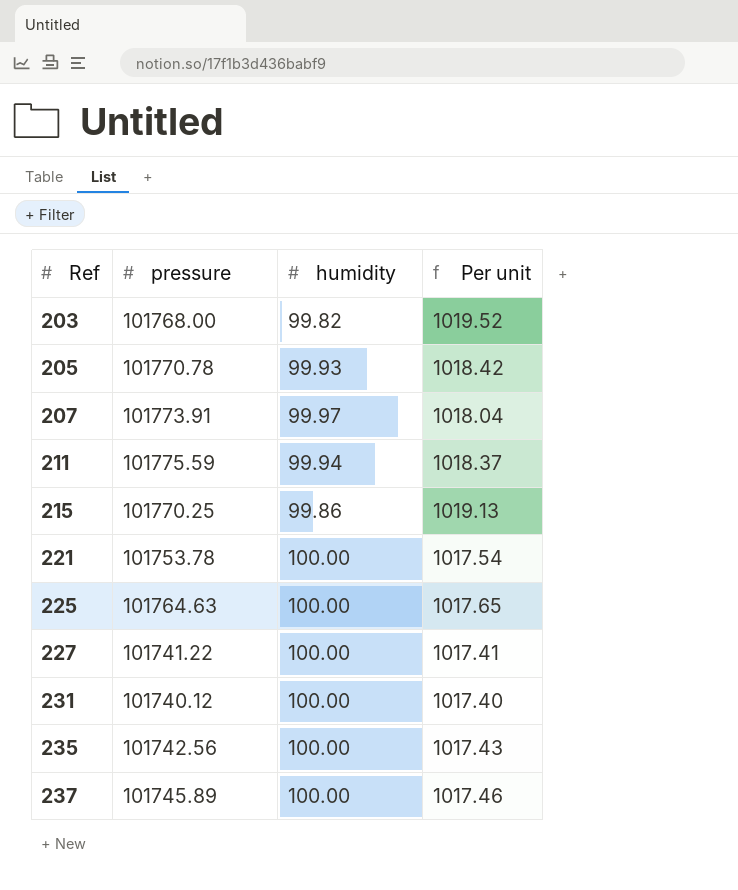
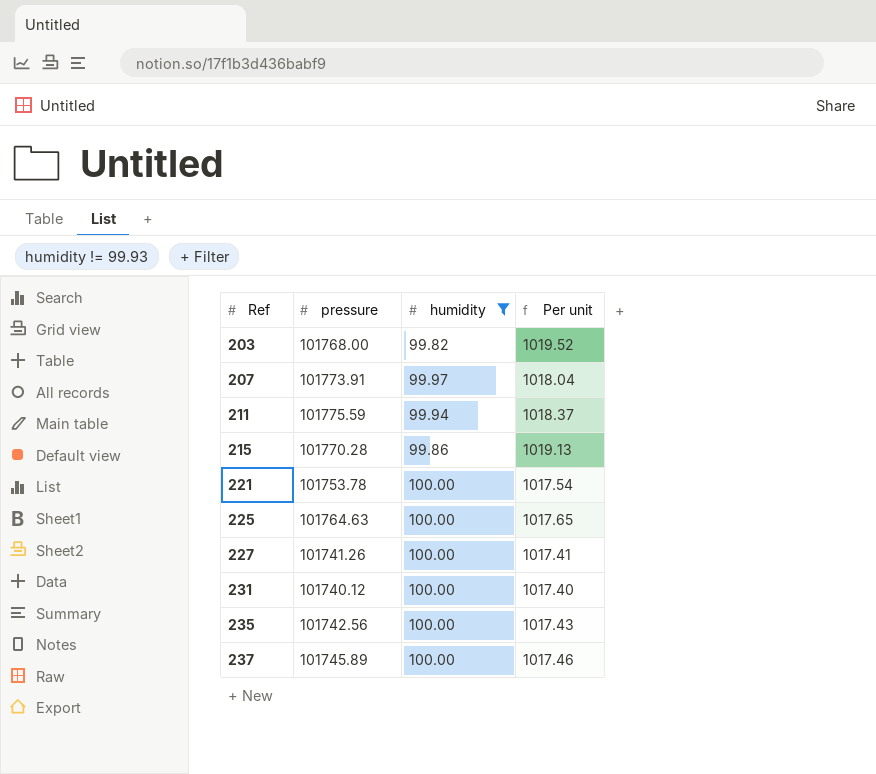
filter: none -> humidity != 99.93
215 | pressure: 101770.25 -> 101770.28
227 | pressure: 101741.22 -> 101741.26

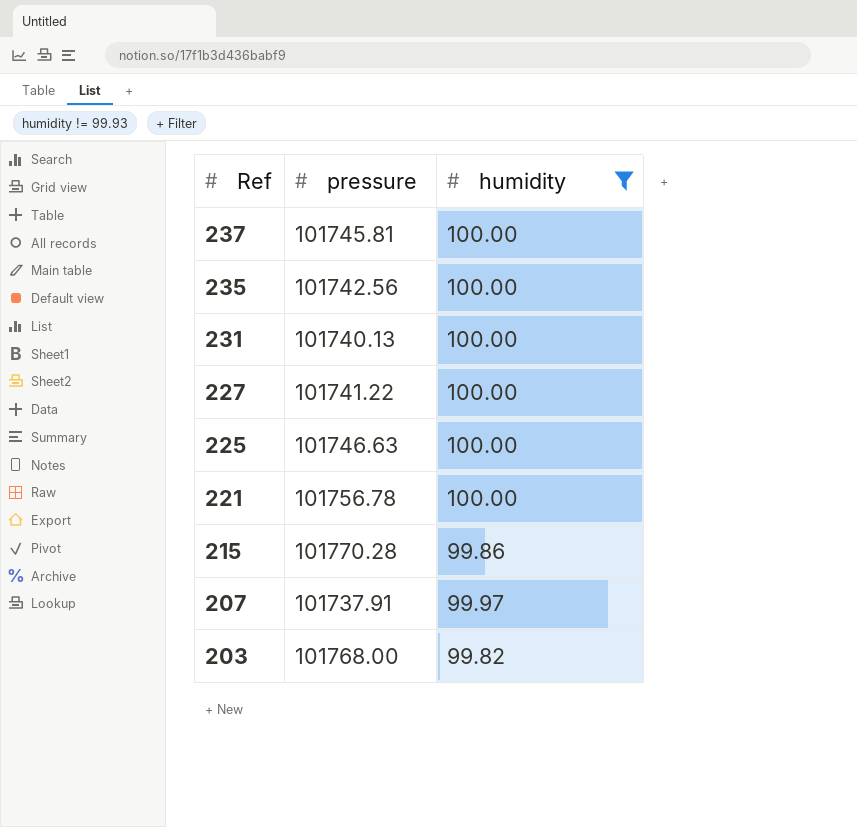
row order: Ref ascending -> Ref descending
column Per unit | formula: [pressure] / [humidity] -> none
row 211: 101775.59 | 99.94 | 1018.37 -> none
237 | pressure: 101745.89 -> 101745.81
231 | pressure: 101740.12 -> 101740.13
227 | pressure: 101741.26 -> 101741.22
225 | pressure: 101764.63 -> 101746.63
221 | pressure: 101753.78 -> 101756.78
207 | pressure: 101773.91 -> 101737.91

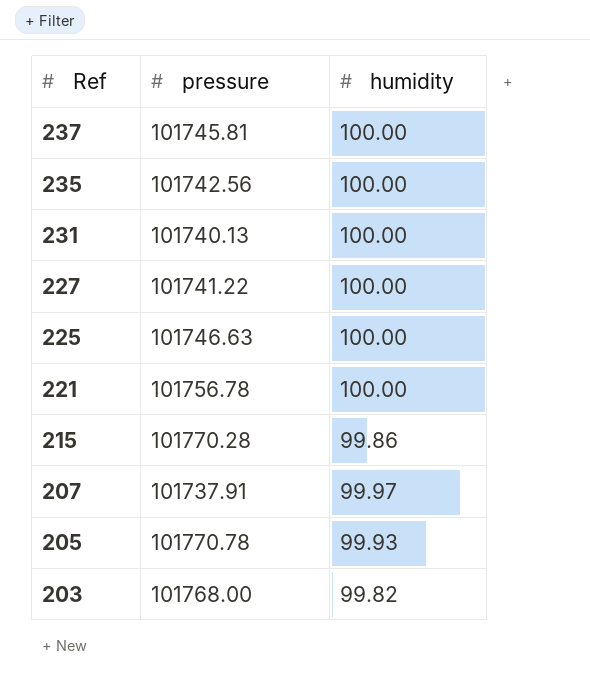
filter: humidity != 99.93 -> none

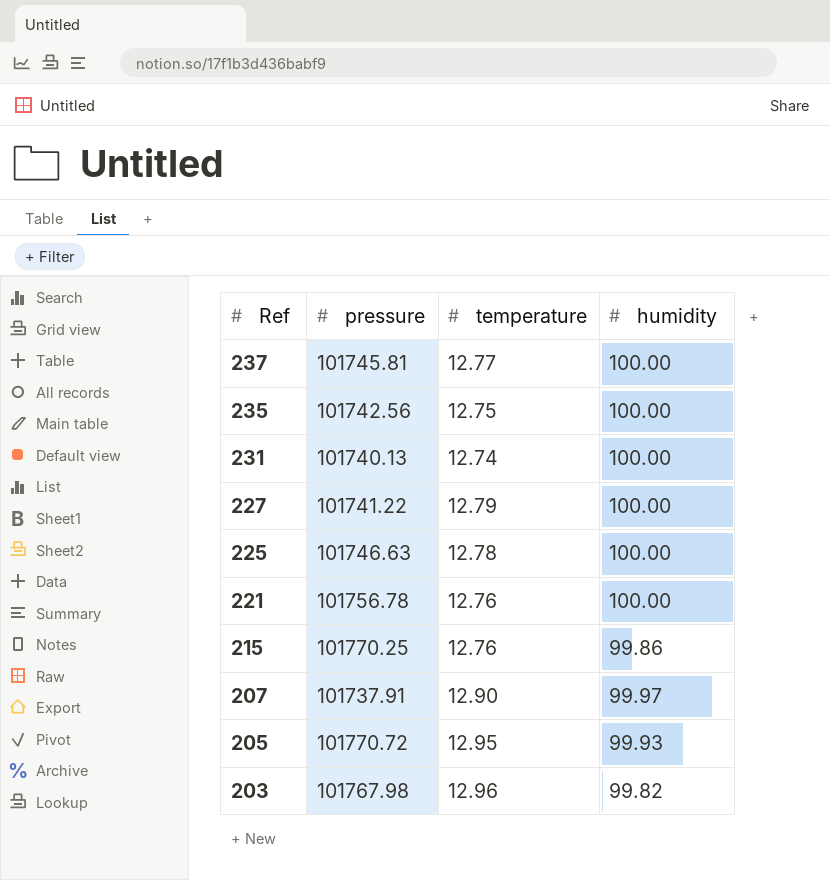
column temperature | position: none -> 3
215 | pressure: 101770.28 -> 101770.25
205 | pressure: 101770.78 -> 101770.72
203 | pressure: 101768.00 -> 101767.98

